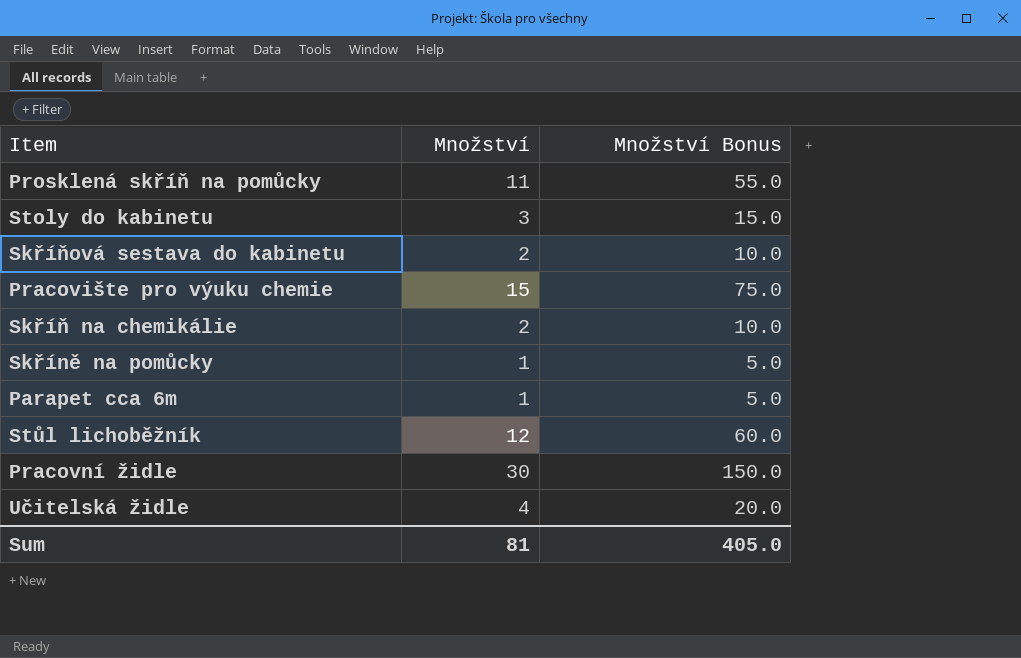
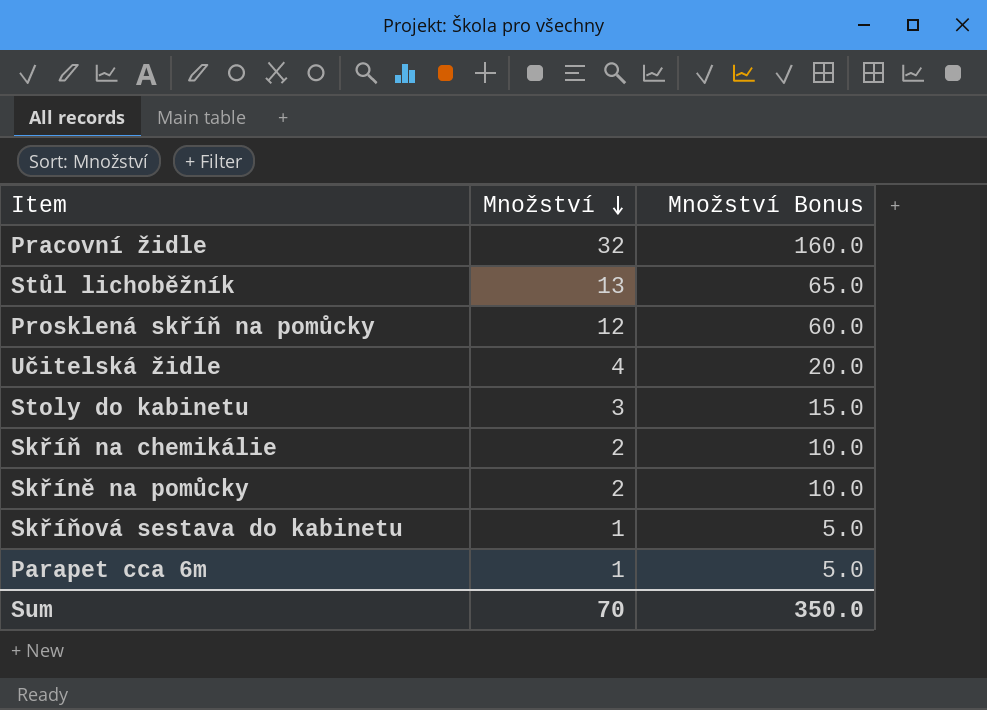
row order: none -> Množství descending
row Pracovište pro výuku chemie: 15 | 75.0 -> none
Pracovní židle | Množství: 30 -> 32
Pracovní židle | Množství Bonus: 150.0 -> 160.0
Stůl lichoběžník | Množství: 12 -> 13
Stůl lichoběžník | Množství Bonus: 60.0 -> 65.0
Prosklená skříň na pomůcky | Množství: 11 -> 12
Prosklená skříň na pomůcky | Množství Bonus: 55.0 -> 60.0
Skříně na pomůcky | Množství: 1 -> 2
Skříně na pomůcky | Množství Bonus: 5.0 -> 10.0
Skříňová sestava do kabinetu | Množství: 2 -> 1
Skříňová sestava do kabinetu | Množství Bonus: 10.0 -> 5.0
Sum | Množství: 81 -> 70
Sum | Množství Bonus: 405.0 -> 350.0

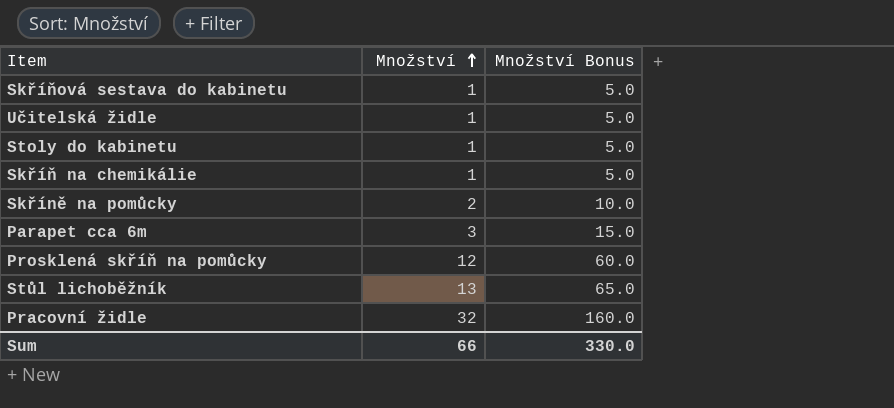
row order: Množství descending -> Množství ascending
Učitelská židle | Množství: 4 -> 1
Učitelská židle | Množství Bonus: 20.0 -> 5.0
Stoly do kabinetu | Množství: 3 -> 1
Stoly do kabinetu | Množství Bonus: 15.0 -> 5.0
Skříň na chemikálie | Množství: 2 -> 1
Skříň na chemikálie | Množství Bonus: 10.0 -> 5.0
Parapet cca 6m | Množství: 1 -> 3
Parapet cca 6m | Množství Bonus: 5.0 -> 15.0
Sum | Množství: 70 -> 66
Sum | Množství Bonus: 350.0 -> 330.0

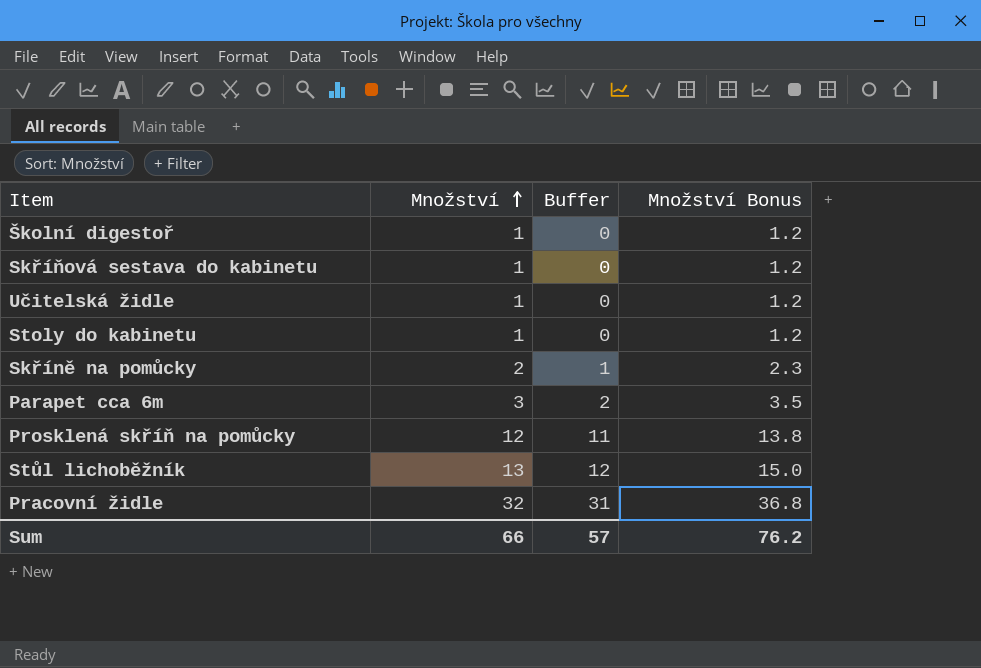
column Buffer | formula: none -> [Množství] - 1
column Množství Bonus | formula: [Množství] * 5 -> [Množství] * 1.15
row Skříň na chemikálie: 1 | 5.0 -> none
row Školní digestoř: none -> 1 | 0 | 1.2
Sum | Množství Bonus: 330.0 -> 76.2

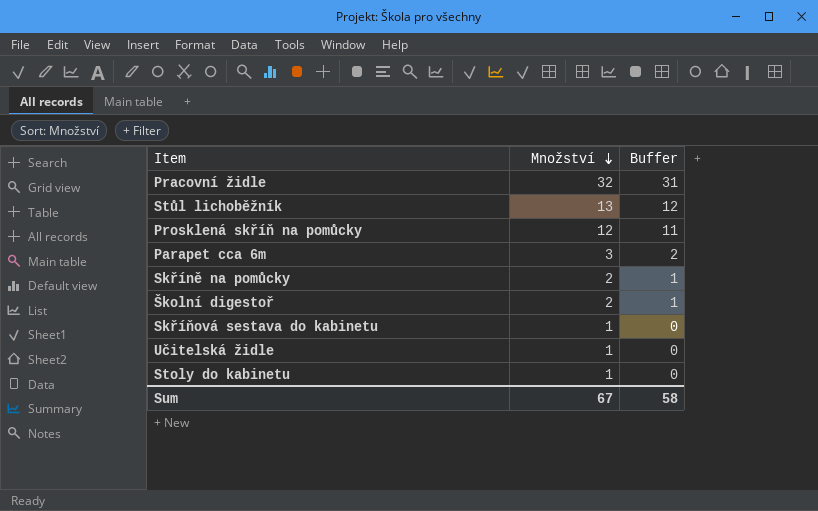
row order: Množství ascending -> Množství descending
column Množství Bonus | formula: [Množství] * 1.15 -> none
Školní digestoř | Množství: 1 -> 2
Školní digestoř | Buffer: 0 -> 1
Sum | Množství: 66 -> 67
Sum | Buffer: 57 -> 58

